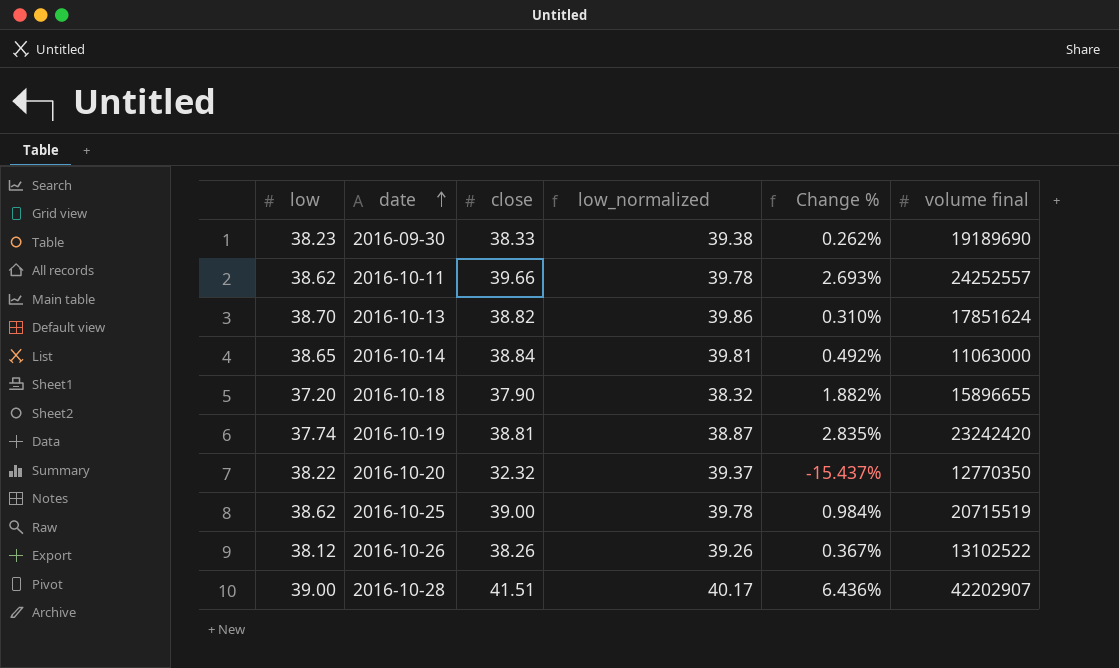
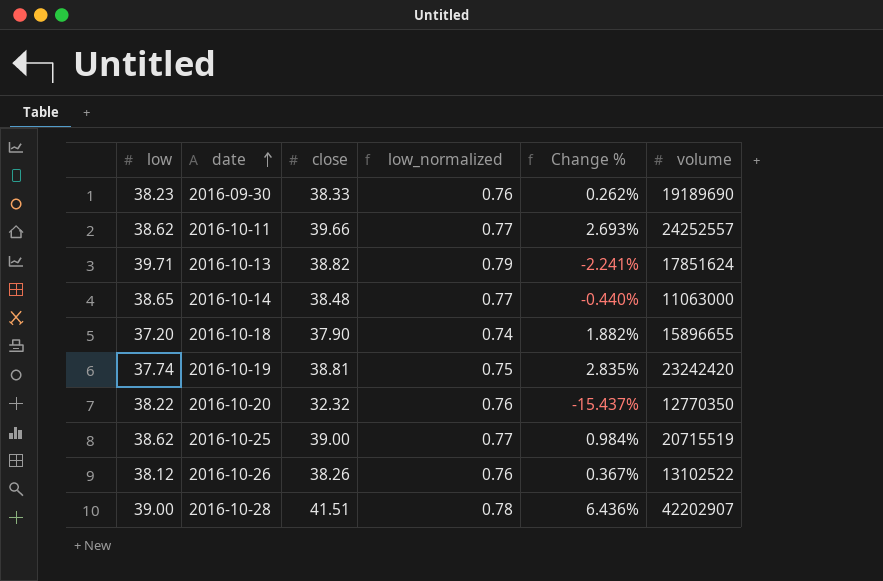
column low_normalized | formula: [low] * 1.03 -> [low] * 0.02
column name: volume final -> volume
2016-10-13 | low: 38.70 -> 39.71
2016-10-13 | Change %: 0.310% -> -2.241%
2016-10-14 | close: 38.84 -> 38.48
2016-10-14 | Change %: 0.492% -> -0.440%

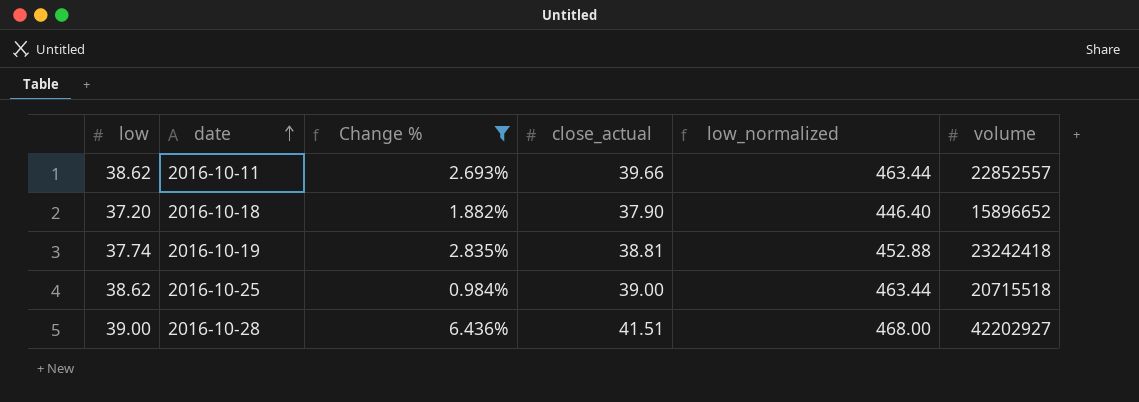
filter: none -> Change % >= 0.984%
column Change % | position: 5 -> 3
column name: close -> close_actual
column low_normalized | formula: [low] * 0.02 -> [low] * 12
2016-10-11 | volume: 24252557 -> 22852557
2016-10-18 | volume: 15896655 -> 15896652
2016-10-19 | volume: 23242420 -> 23242418
2016-10-25 | volume: 20715519 -> 20715518
2016-10-28 | volume: 42202907 -> 42202927

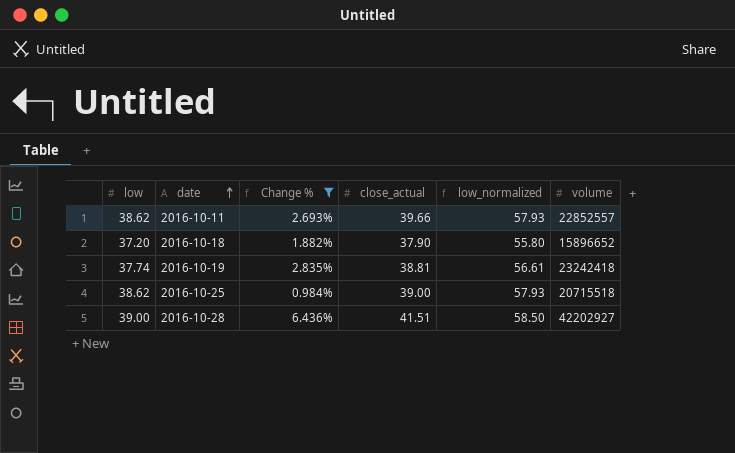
column low_normalized | formula: [low] * 12 -> [low] * 1.5

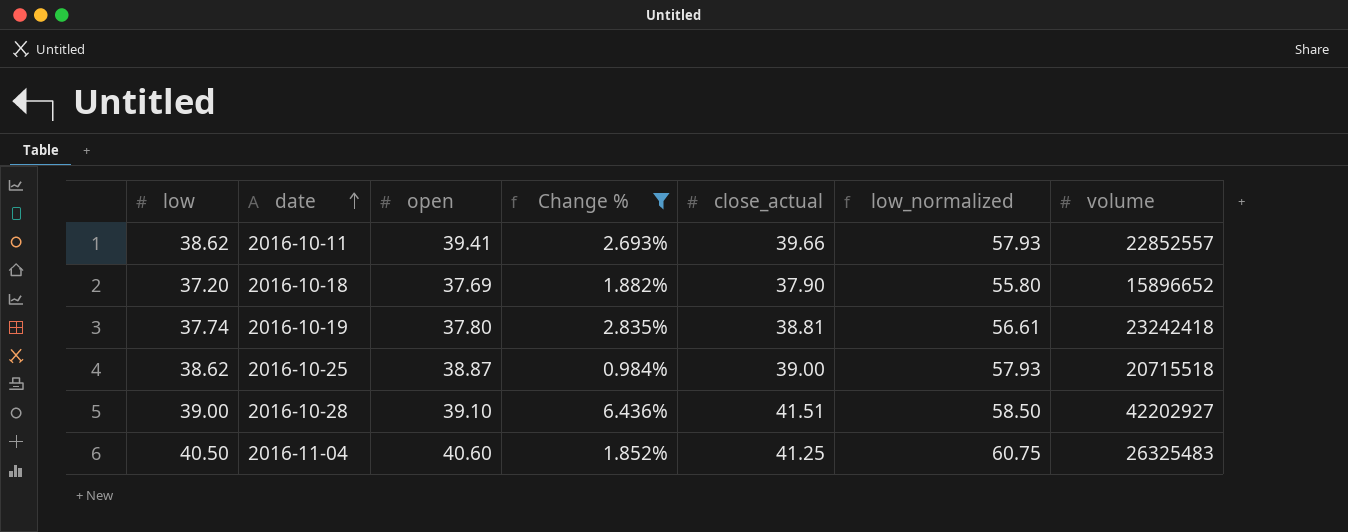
column open | position: none -> 3
row 2016-11-04: none -> 40.50 | 40.60 | 1.852% | 41.25 | 60.75 | 26325483

